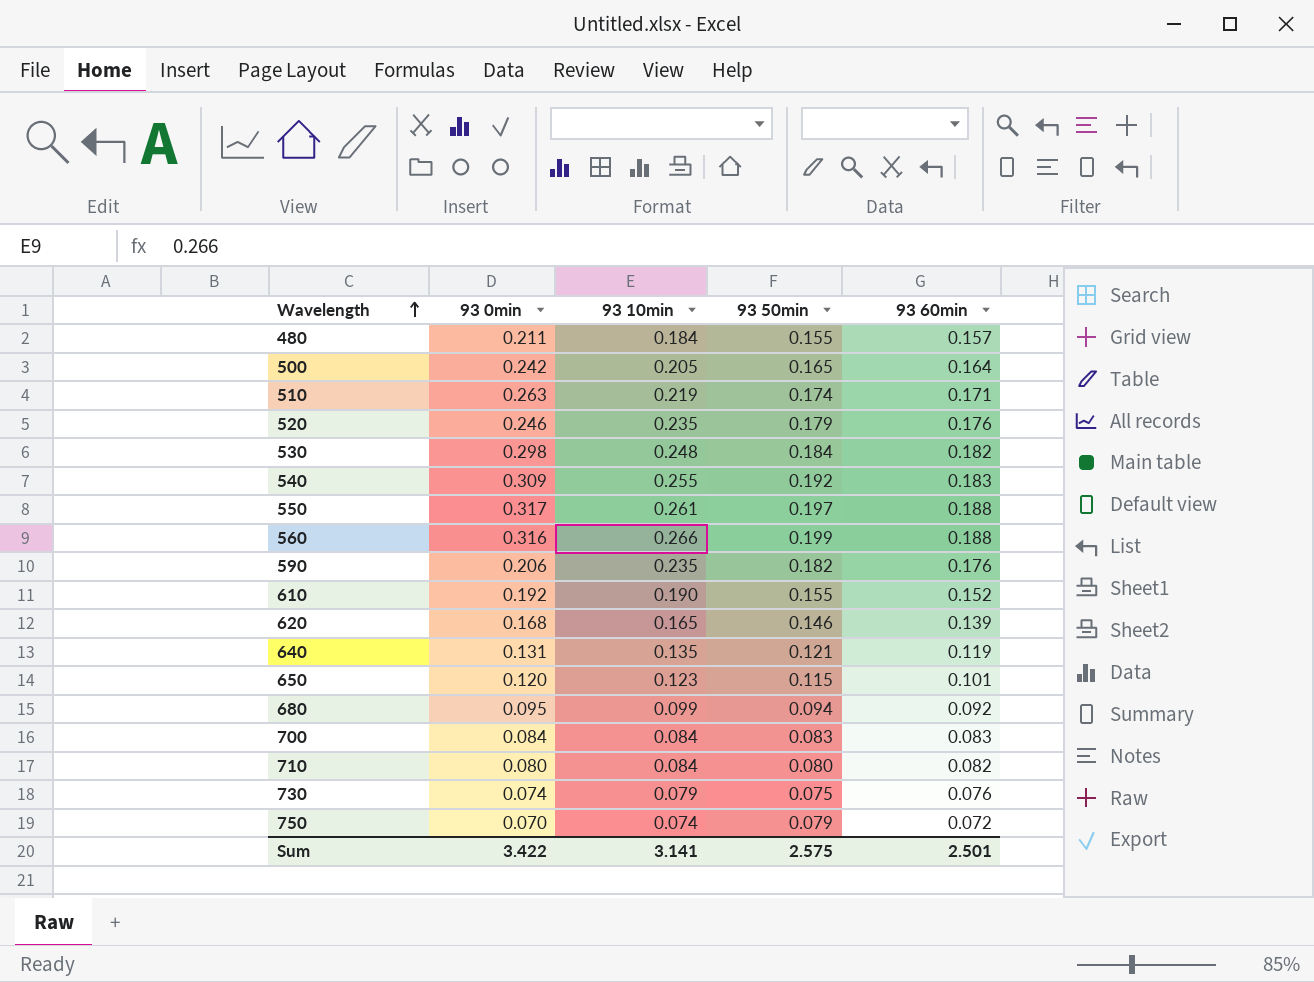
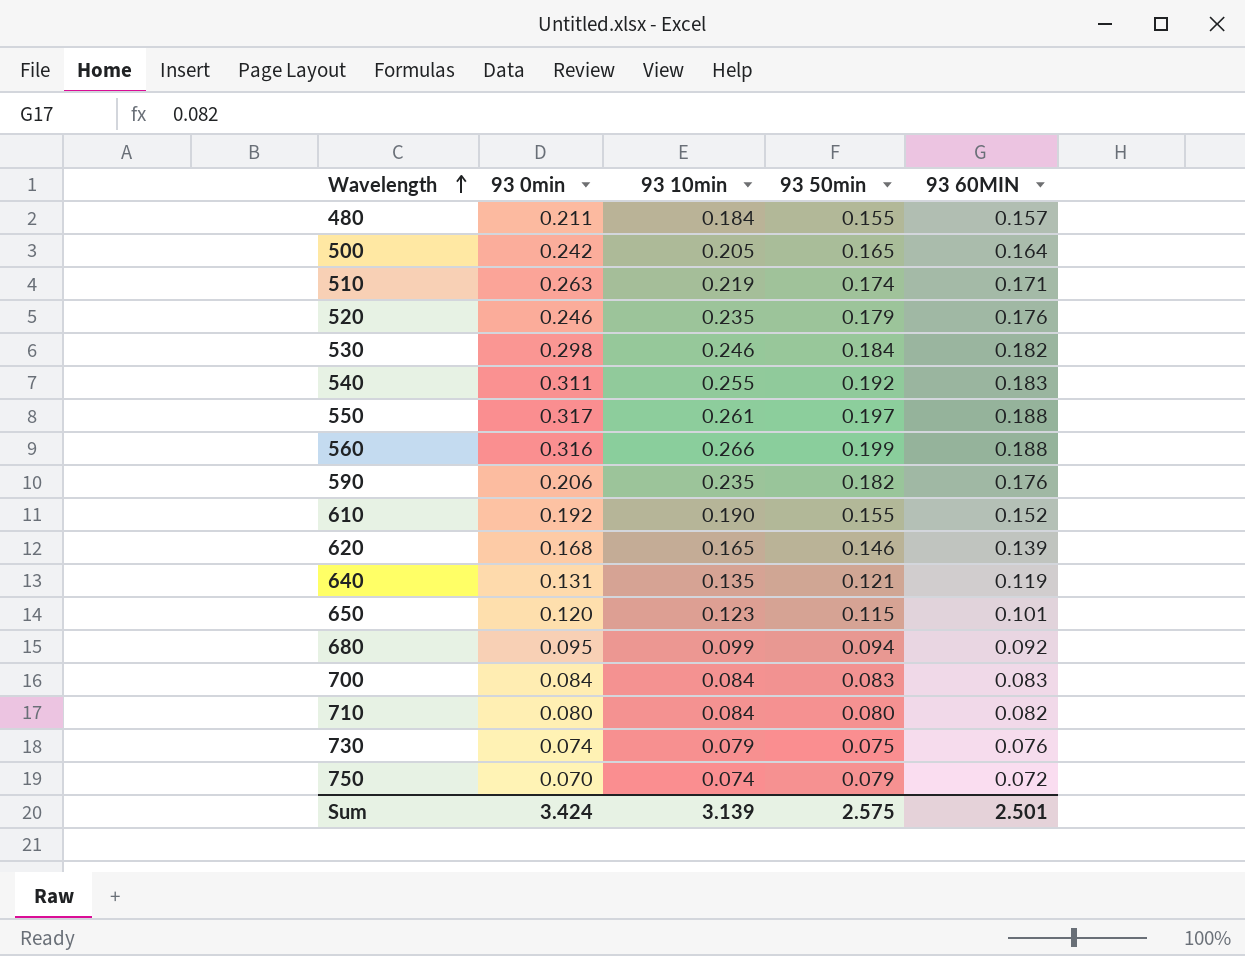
column name: 93 60min -> 93 60MIN
530 | 93 10min: 0.248 -> 0.246
540 | 93 0min: 0.309 -> 0.311
Sum | 93 0min: 3.422 -> 3.424
Sum | 93 10min: 3.141 -> 3.139

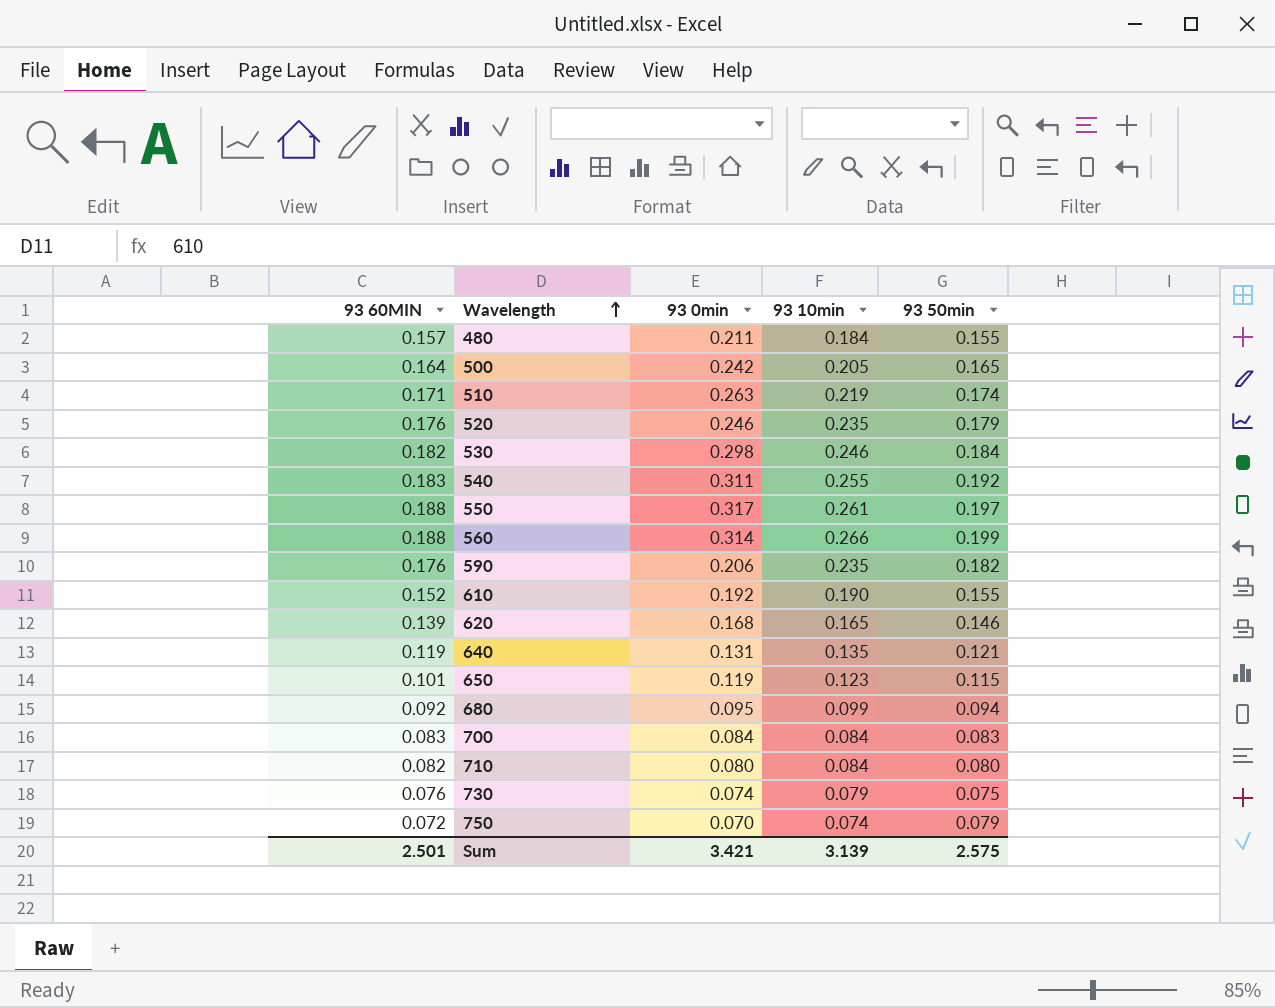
column 93 60MIN | position: 5 -> 1
560 | 93 0min: 0.316 -> 0.314
650 | 93 0min: 0.120 -> 0.119
Sum | 93 0min: 3.424 -> 3.421

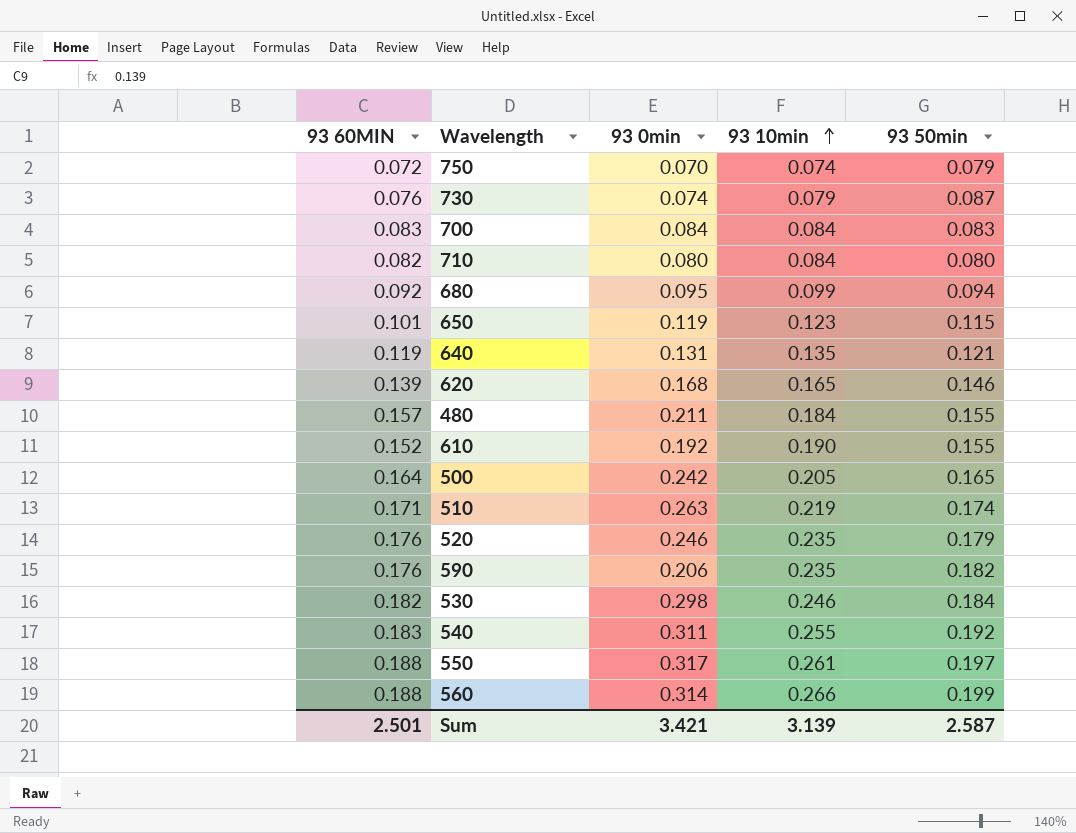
row order: Wavelength ascending -> 93 10min ascending
730 | 93 50min: 0.075 -> 0.087
Sum | 93 50min: 2.575 -> 2.587

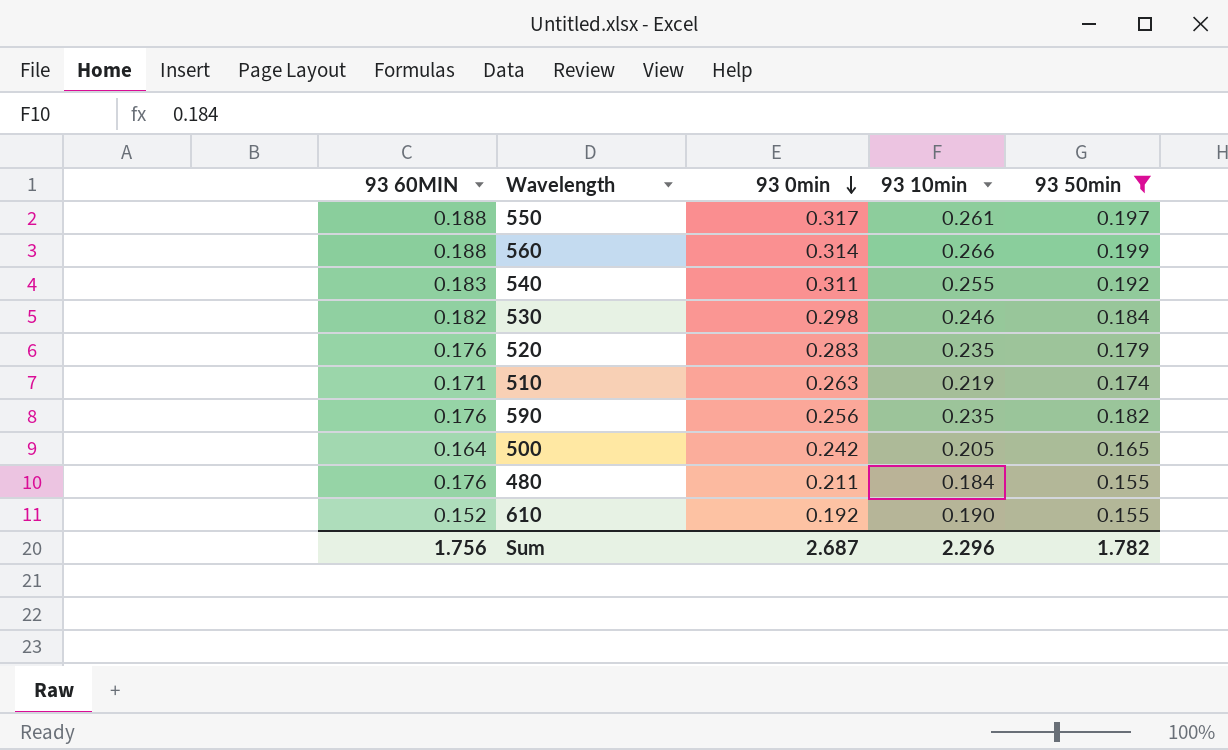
filter: none -> 93 50min >= 0.155
row order: 93 10min ascending -> 93 0min descending
520 | 93 0min: 0.246 -> 0.283
590 | 93 0min: 0.206 -> 0.256
480 | 93 60MIN: 0.157 -> 0.176
Sum | 93 60MIN: 2.501 -> 1.756
Sum | 93 0min: 3.421 -> 2.687
Sum | 93 10min: 3.139 -> 2.296
Sum | 93 50min: 2.587 -> 1.782

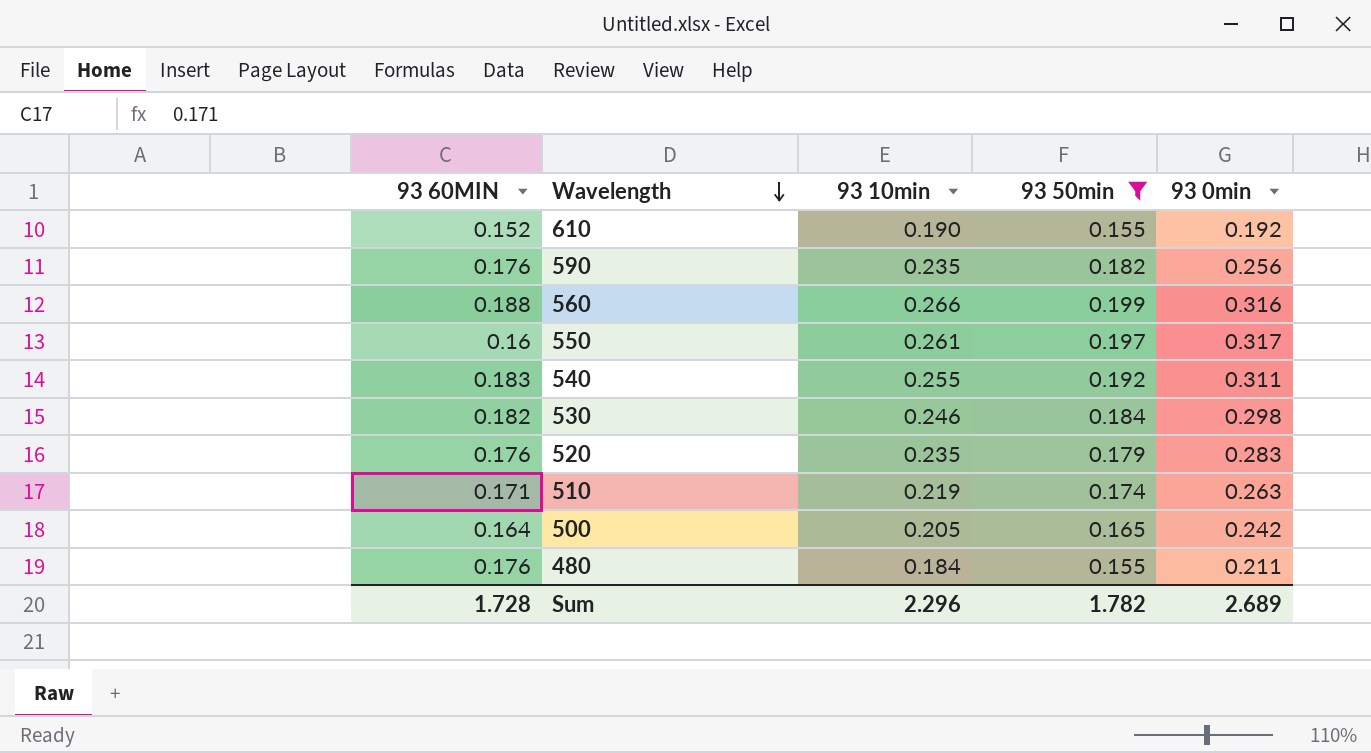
row order: 93 0min descending -> Wavelength descending
column 93 0min | position: 3 -> 5
560 | 93 0min: 0.314 -> 0.316
550 | 93 60MIN: 0.188 -> 0.16
Sum | 93 60MIN: 1.756 -> 1.728
Sum | 93 0min: 2.687 -> 2.689

